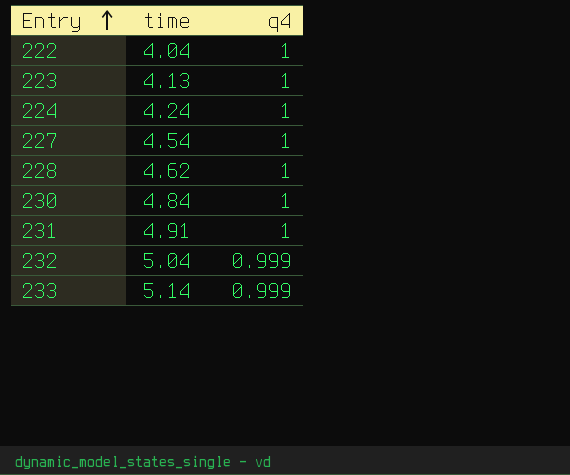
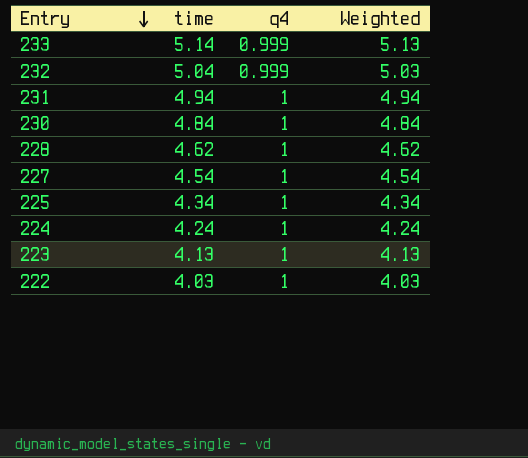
row order: Entry ascending -> Entry descending
column Weighted | formula: none -> [time] * [q4]
231 | time: 4.91 -> 4.94
row 225: none -> 4.34 | 1 | 4.34
222 | time: 4.04 -> 4.03

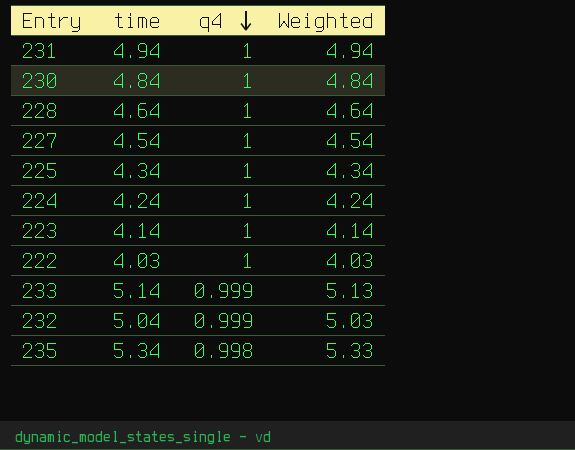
row order: Entry descending -> q4 descending
228 | time: 4.62 -> 4.64
228 | Weighted: 4.62 -> 4.64
223 | time: 4.13 -> 4.14
223 | Weighted: 4.13 -> 4.14
row 235: none -> 5.34 | 0.998 | 5.33

